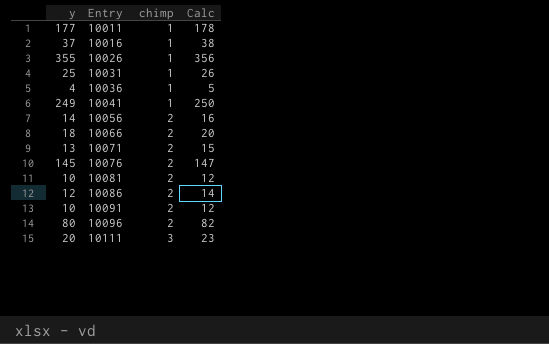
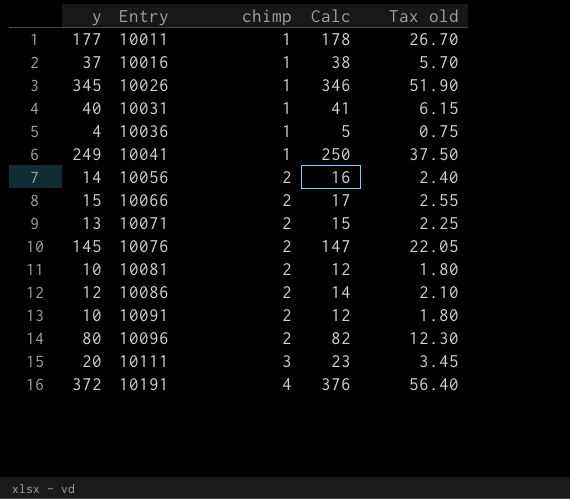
column Tax old | formula: none -> [Calc] * 0.15
10026 | y: 355 -> 345
10026 | Calc: 356 -> 346
10031 | y: 25 -> 40
10031 | Calc: 26 -> 41
10066 | y: 18 -> 15
10066 | Calc: 20 -> 17
row 10191: none -> 372 | 4 | 376 | 56.40

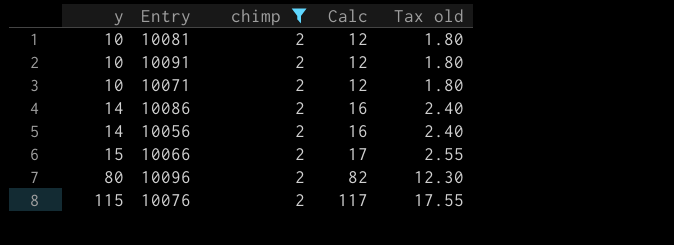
filter: none -> chimp = 2
row order: Entry ascending -> y ascending
10071 | y: 13 -> 10
10071 | Calc: 15 -> 12
10071 | Tax old: 2.25 -> 1.80
10086 | y: 12 -> 14
10086 | Calc: 14 -> 16
10086 | Tax old: 2.10 -> 2.40
10076 | y: 145 -> 115
10076 | Calc: 147 -> 117
10076 | Tax old: 22.05 -> 17.55

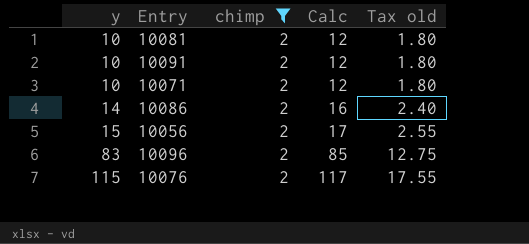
row 10066: 15 | 2 | 17 | 2.55 -> none
10056 | y: 14 -> 15
10056 | Calc: 16 -> 17
10056 | Tax old: 2.40 -> 2.55
10096 | y: 80 -> 83
10096 | Calc: 82 -> 85
10096 | Tax old: 12.30 -> 12.75

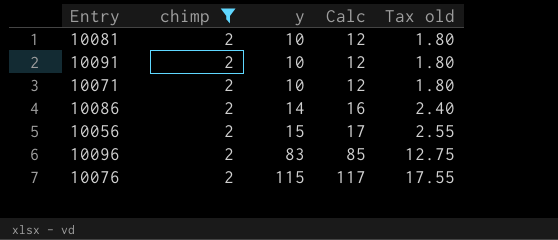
column y | position: 1 -> 3

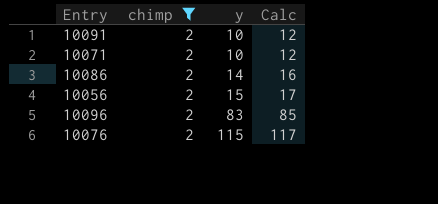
column Tax old | formula: [Calc] * 0.15 -> none
row 10081: 2 | 10 | 12 | 1.80 -> none

